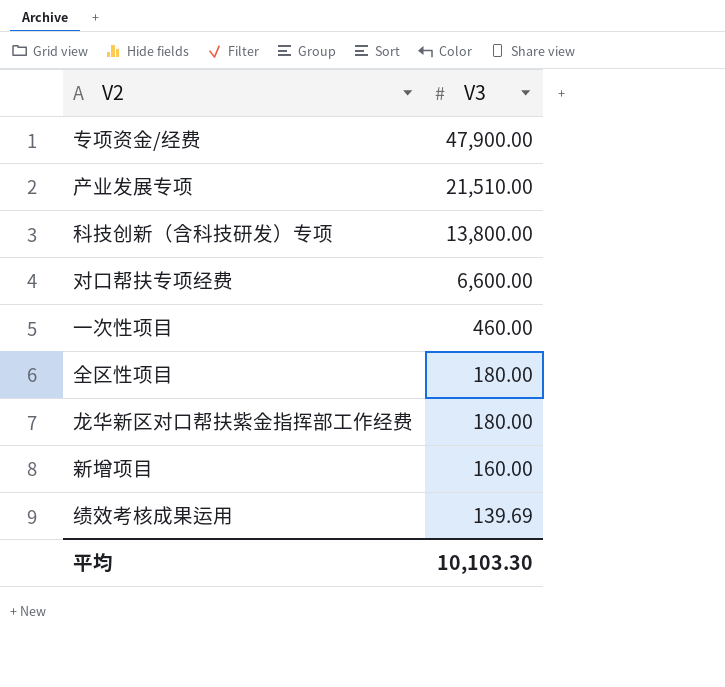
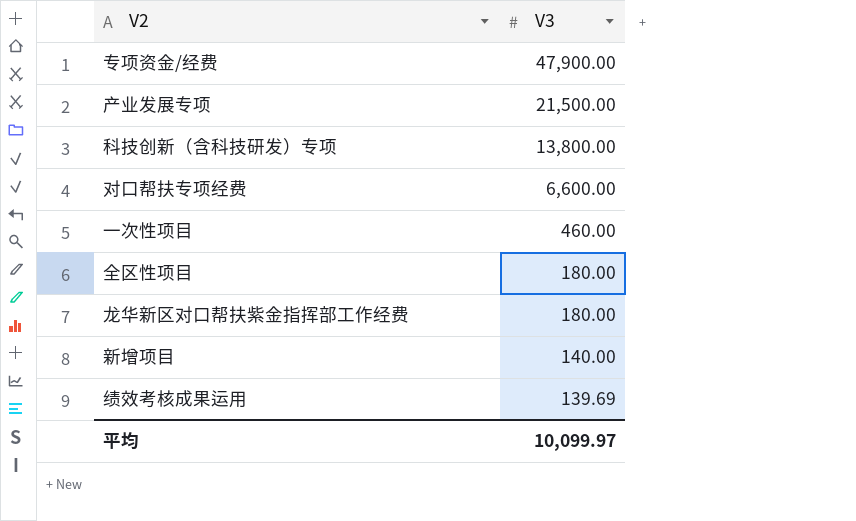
产业发展专项 | V3: 21,510.00 -> 21,500.00
新增项目 | V3: 160.00 -> 140.00
平均 | V3: 10,103.30 -> 10,099.97

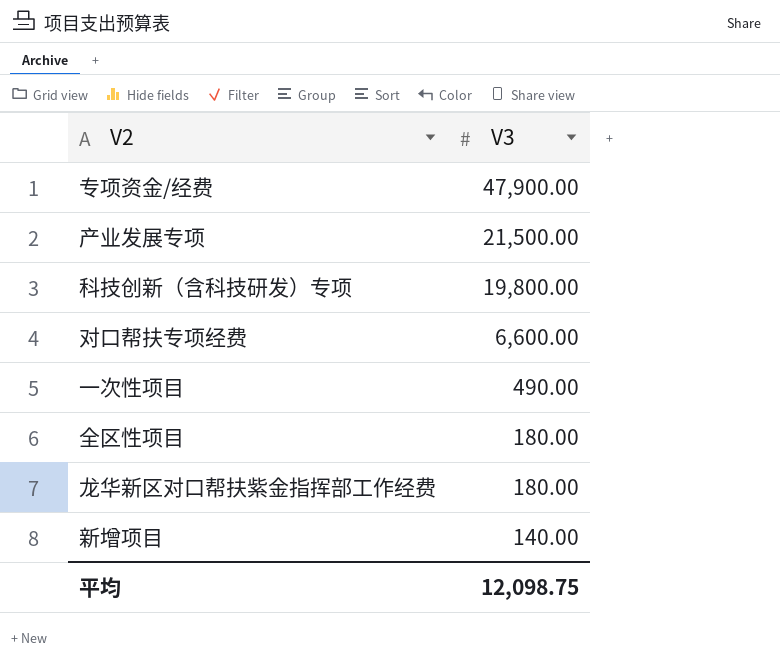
row 绩效考核成果运用: 139.69 -> none
科技创新（含科技研发）专项 | V3: 13,800.00 -> 19,800.00
一次性项目 | V3: 460.00 -> 490.00
平均 | V3: 10,099.97 -> 12,098.75

